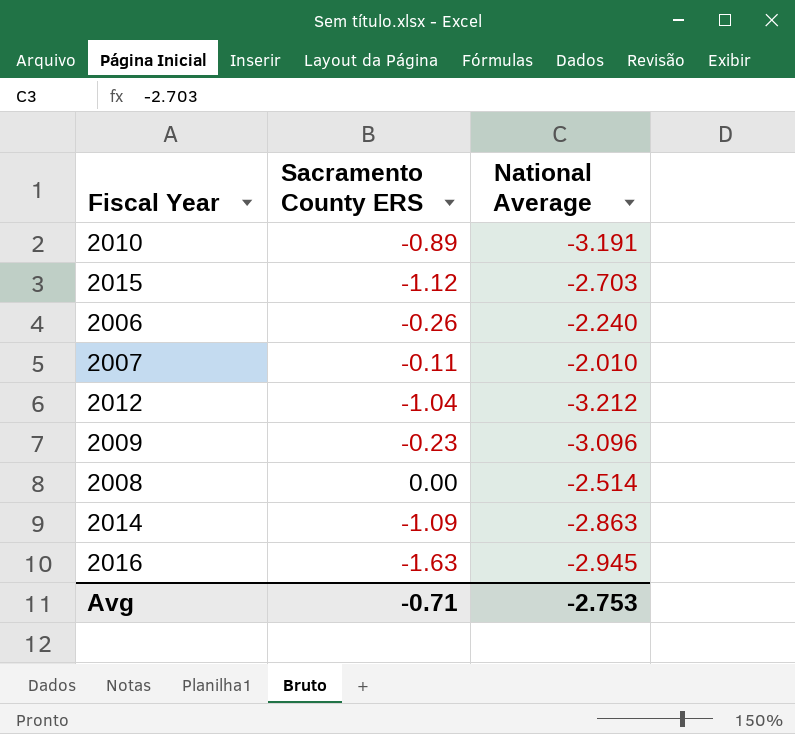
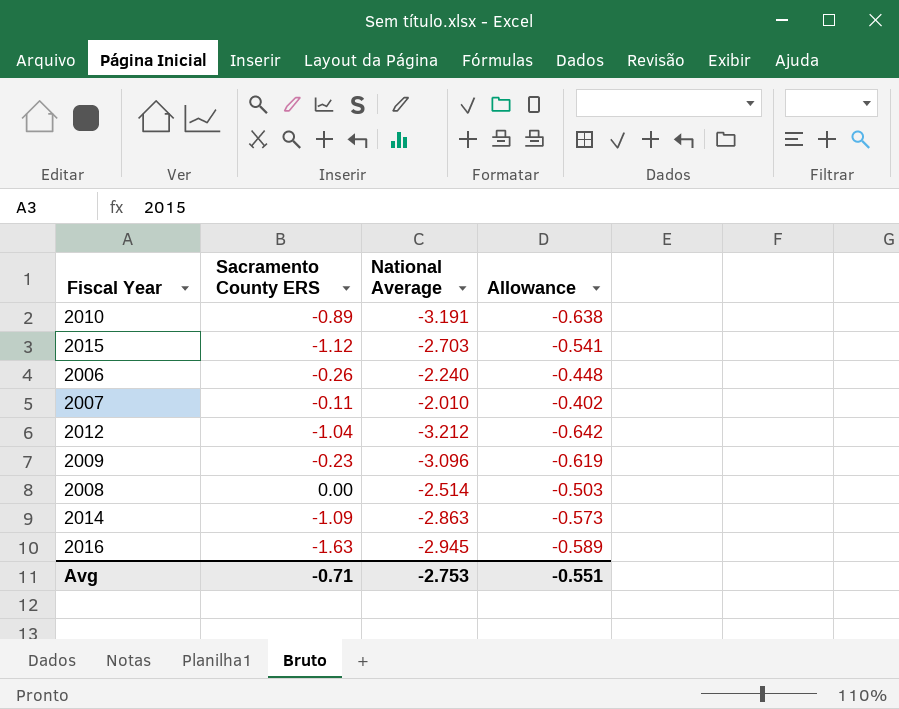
column Allowance | formula: none -> [National Average] * 0.2

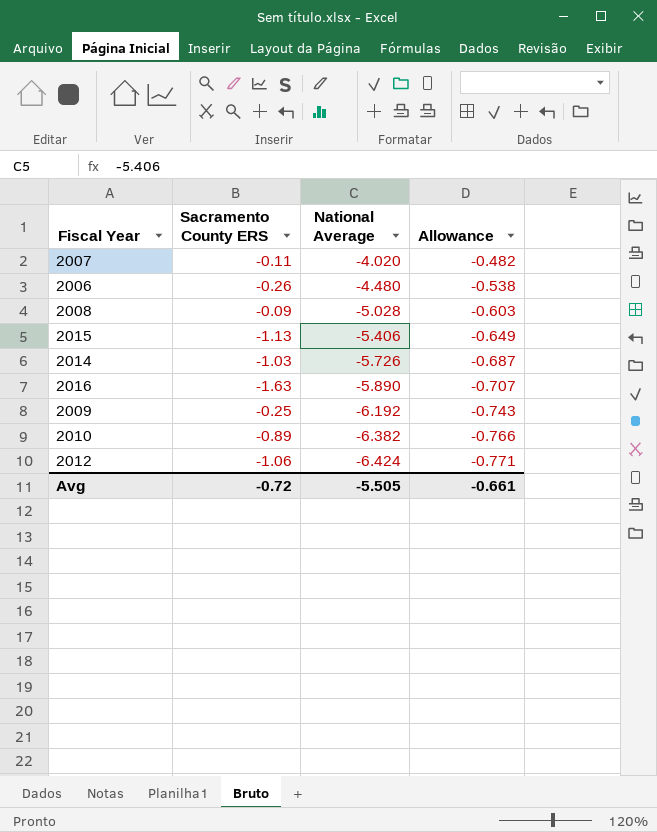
row order: none -> National Average descending
column Allowance | formula: [National Average] * 0.2 -> [National Average] * 0.12
2007 | National Average: -2.010 -> -4.020
2006 | National Average: -2.240 -> -4.480
2008 | Sacramento County ERS: 0.00 -> -0.09
2008 | National Average: -2.514 -> -5.028
2015 | Sacramento County ERS: -1.12 -> -1.13
2015 | National Average: -2.703 -> -5.406
2014 | Sacramento County ERS: -1.09 -> -1.03
2014 | National Average: -2.863 -> -5.726
2016 | National Average: -2.945 -> -5.890
2009 | Sacramento County ERS: -0.23 -> -0.25
2009 | National Average: -3.096 -> -6.192
2010 | National Average: -3.191 -> -6.382
2012 | Sacramento County ERS: -1.04 -> -1.06
2012 | National Average: -3.212 -> -6.424
Avg | Sacramento County ERS: -0.71 -> -0.72
Avg | National Average: -2.753 -> -5.505
Avg | Allowance: -0.551 -> -0.661

